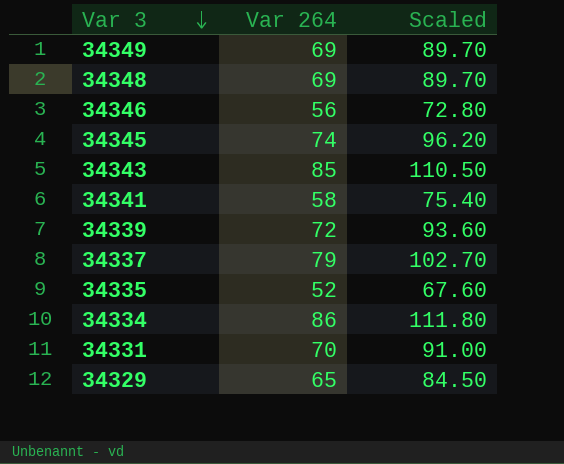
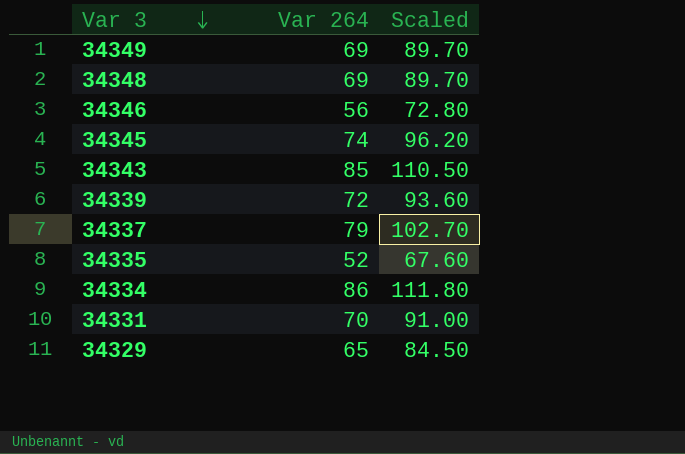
row 34341: 58 | 75.40 -> none

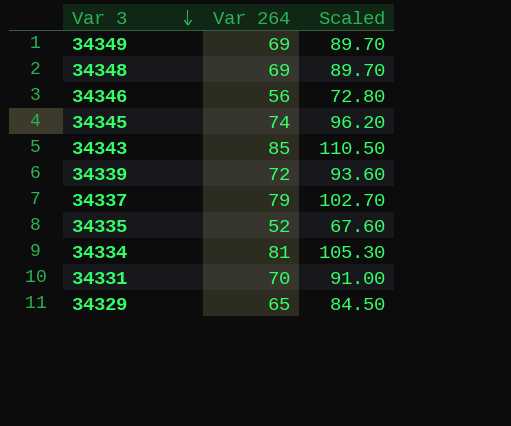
34334 | Var 264: 86 -> 81
34334 | Scaled: 111.80 -> 105.30

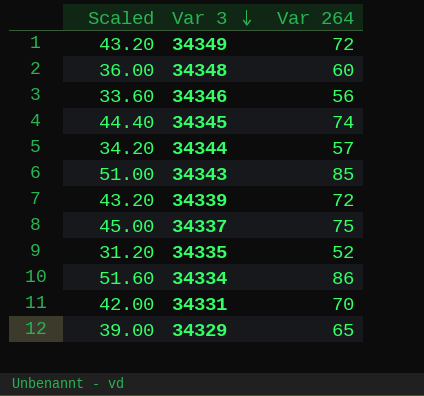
column Scaled | formula: [Var 264] * 1.3 -> [Var 264] * 0.6
column Scaled | position: 3 -> 1
34349 | Var 264: 69 -> 72
34348 | Var 264: 69 -> 60
row 34344: none -> 34.20 | 57
34337 | Var 264: 79 -> 75
34334 | Var 264: 81 -> 86

